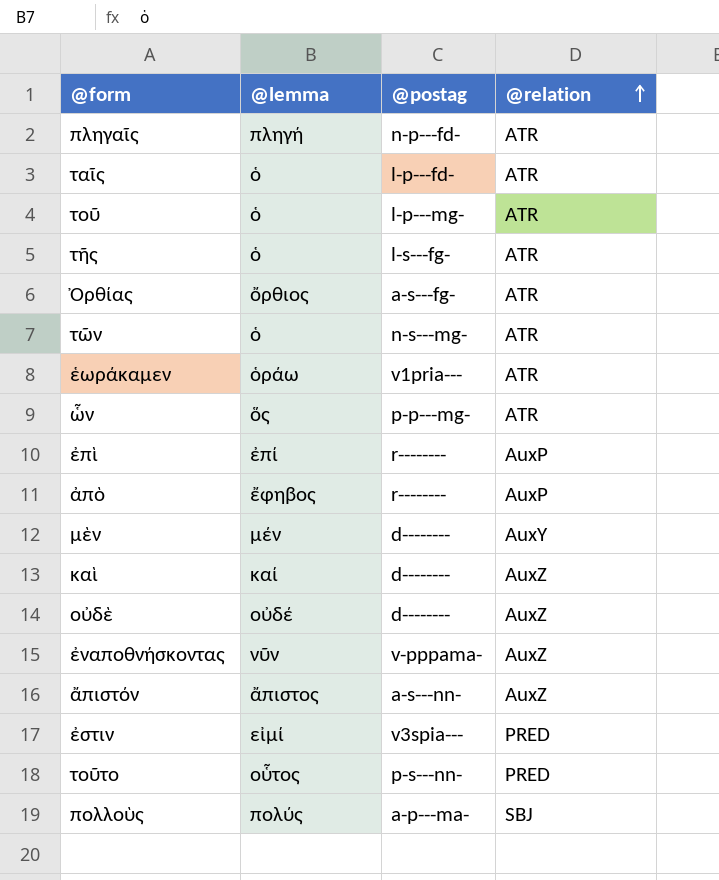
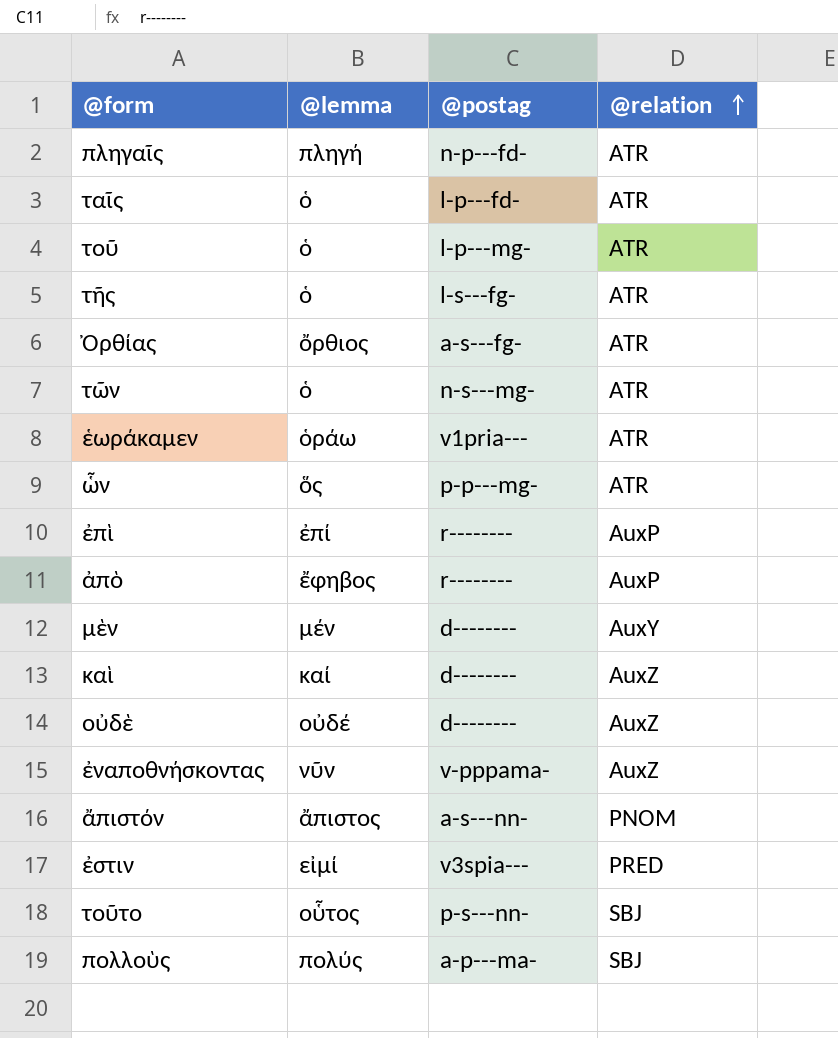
ἄπιστόν | @relation: AuxZ -> PNOM
τοῦτο | @relation: PRED -> SBJ

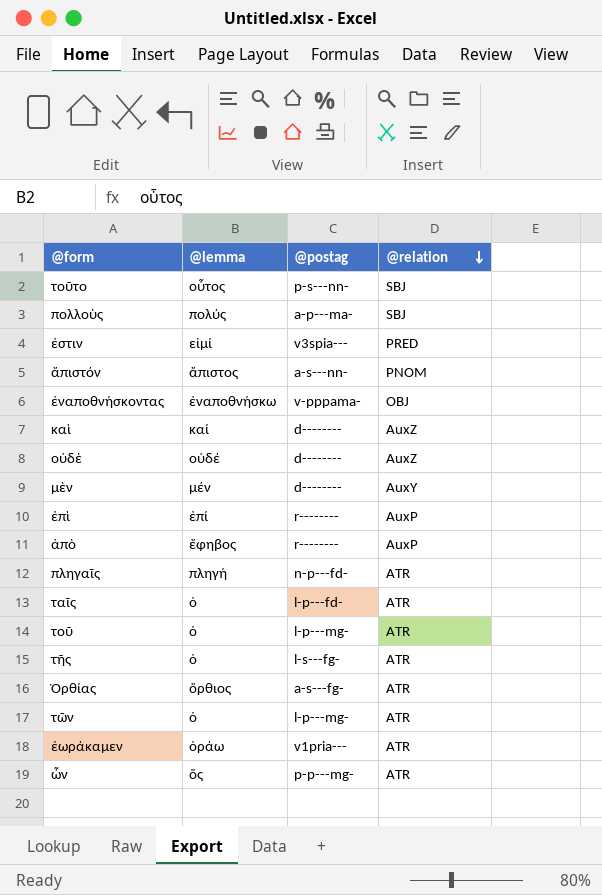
row order: @relation ascending -> @relation descending
ἐναποθνήσκοντας | @lemma: νῦν -> ἐναποθνήσκω
ἐναποθνήσκοντας | @relation: AuxZ -> OBJ
τῶν | @postag: n-s---mg- -> l-p---mg-

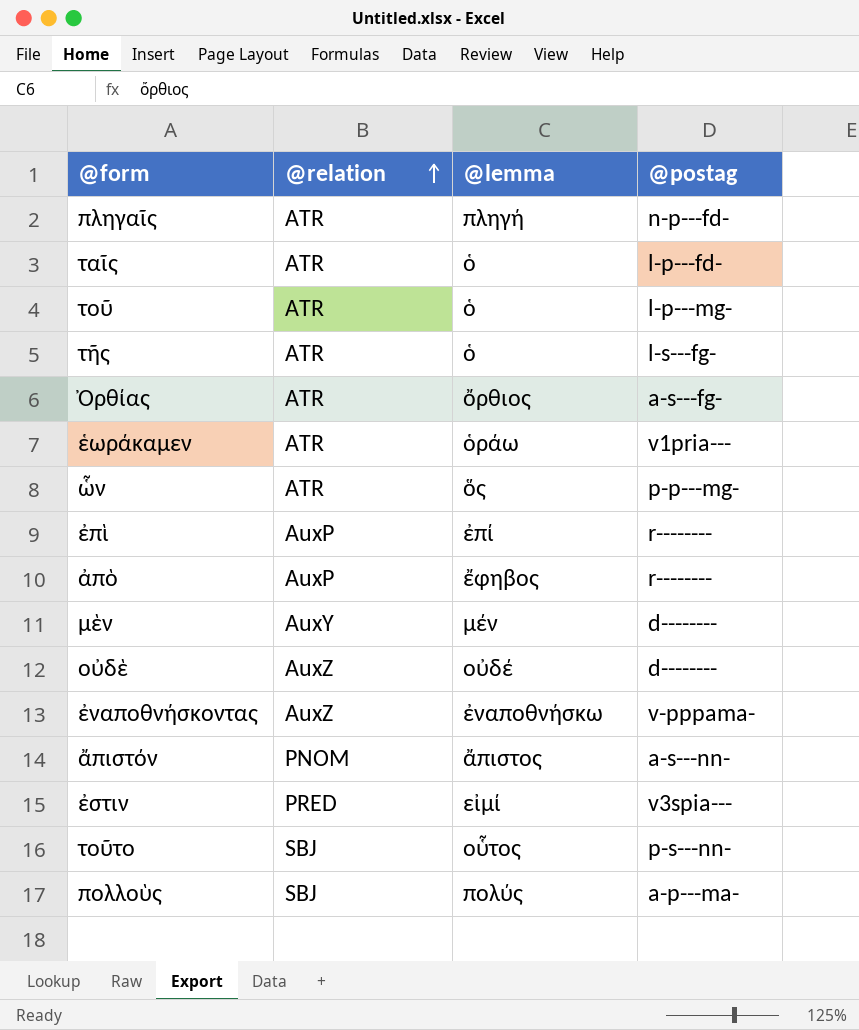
row order: @relation descending -> @relation ascending
column @relation | position: 4 -> 2
row καὶ: καί | d-------- | AuxZ -> none
row τῶν: ὁ | l-p---mg- | ATR -> none
ἐναποθνήσκοντας | @relation: OBJ -> AuxZ

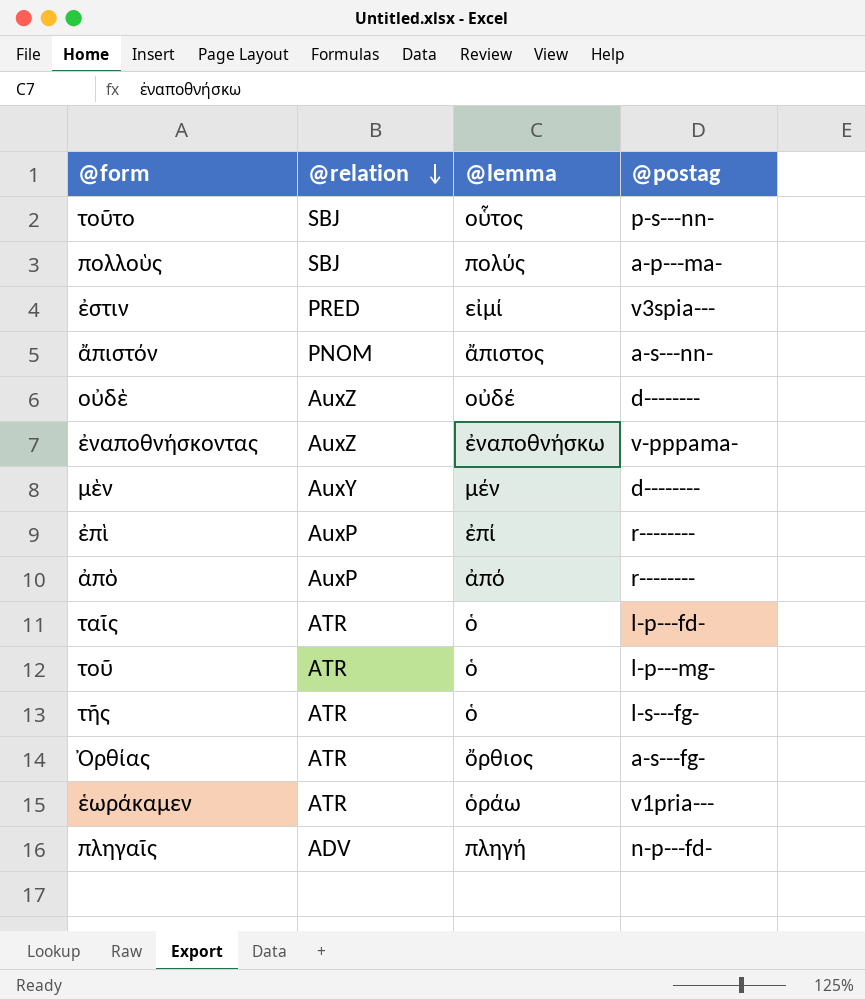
row order: @relation ascending -> @relation descending
row ὧν: ATR | ὅς | p-p---mg- -> none
ἀπὸ | @lemma: ἔφηβος -> ἀπό
πληγαῖς | @relation: ATR -> ADV

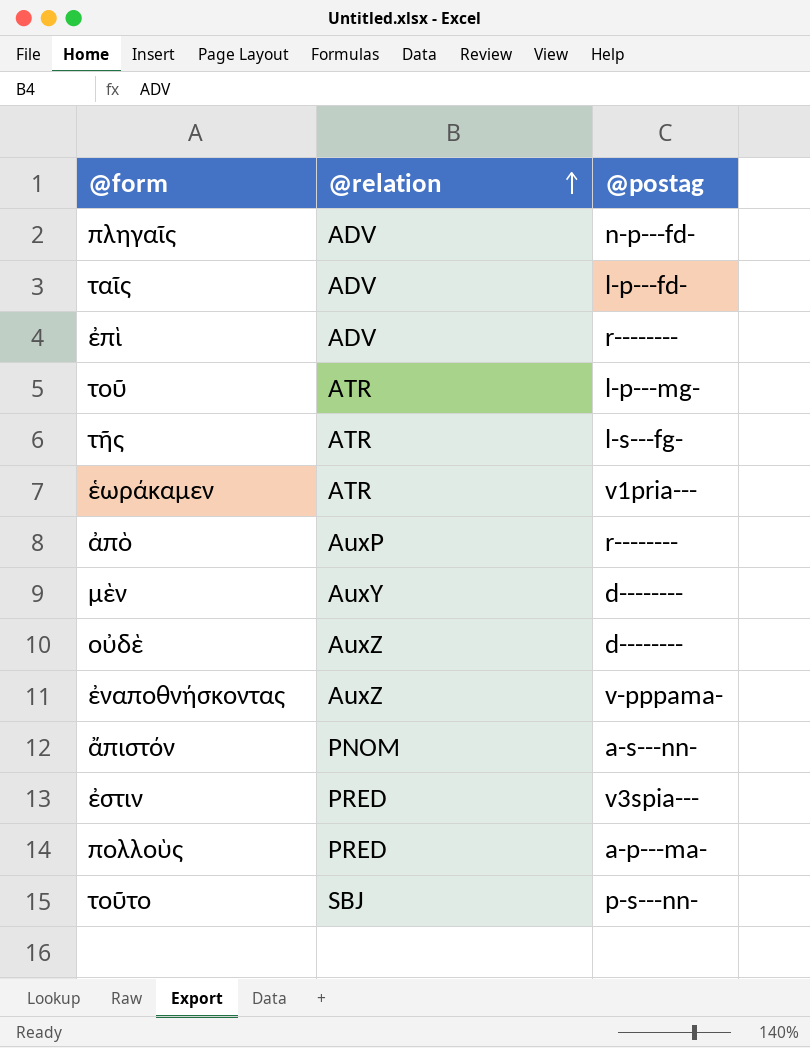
row order: @relation descending -> @relation ascending
column @lemma | position: 3 -> none
row Ὀρθίας: ATR | ὄρθιος | a-s---fg- -> none
ταῖς | @relation: ATR -> ADV
ἐπὶ | @relation: AuxP -> ADV
πολλοὺς | @relation: SBJ -> PRED

